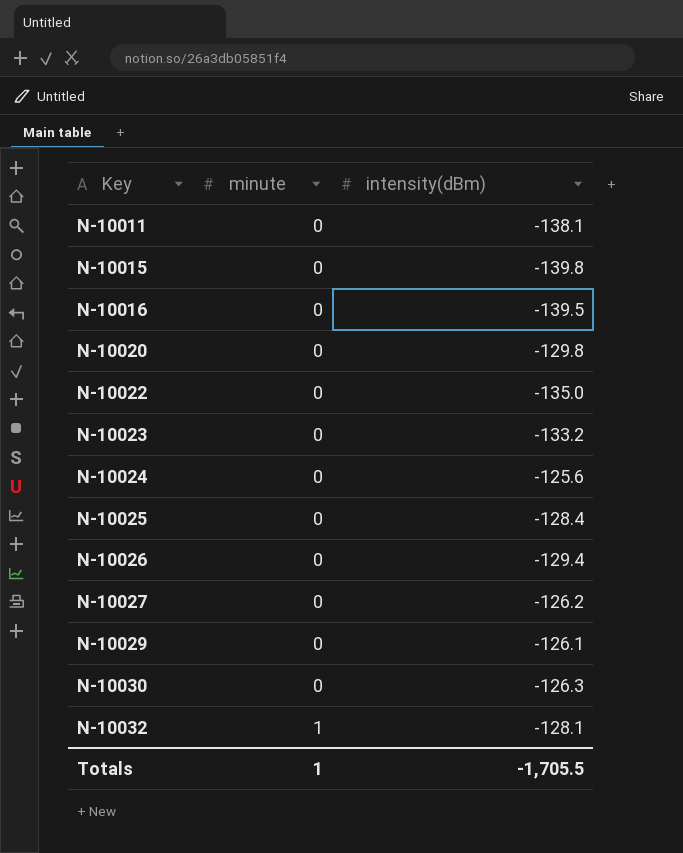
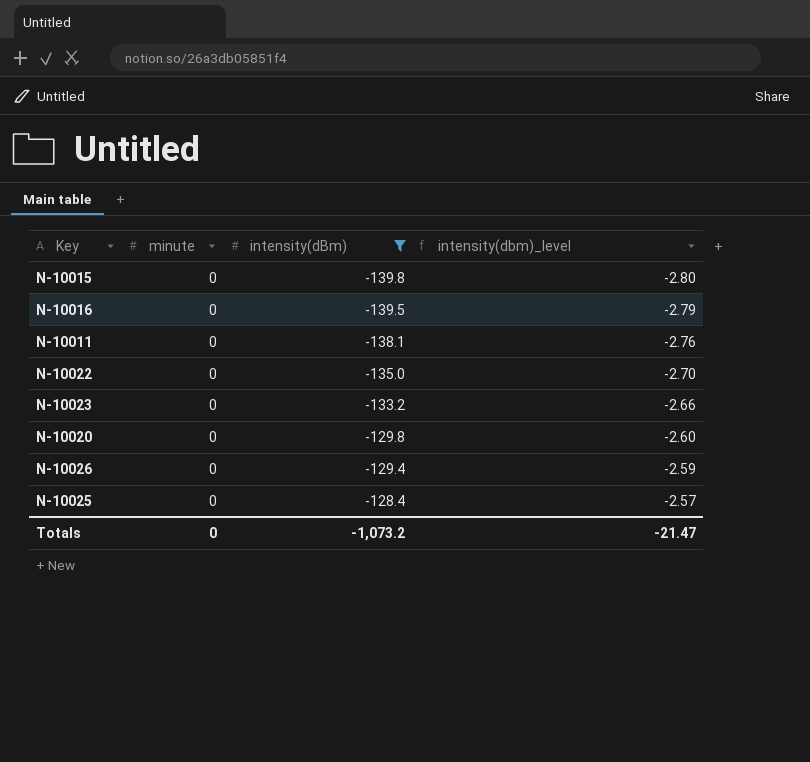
filter: none -> intensity(dBm) <= -128.4
row order: Key ascending -> intensity(dBm) ascending
column intensity(dbm)_level | formula: none -> [intensity(dBm)] * 0.02
Totals | minute: 1 -> 0
Totals | intensity(dBm): -1,705.5 -> -1,073.2

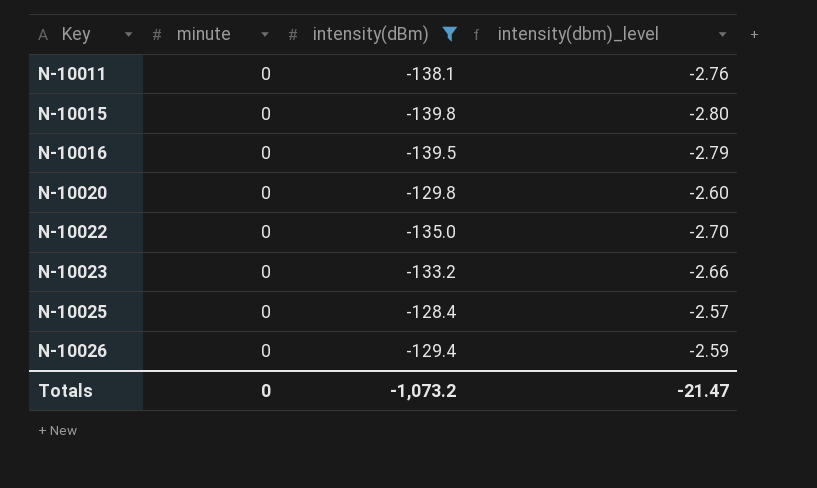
row order: intensity(dBm) ascending -> Key ascending

